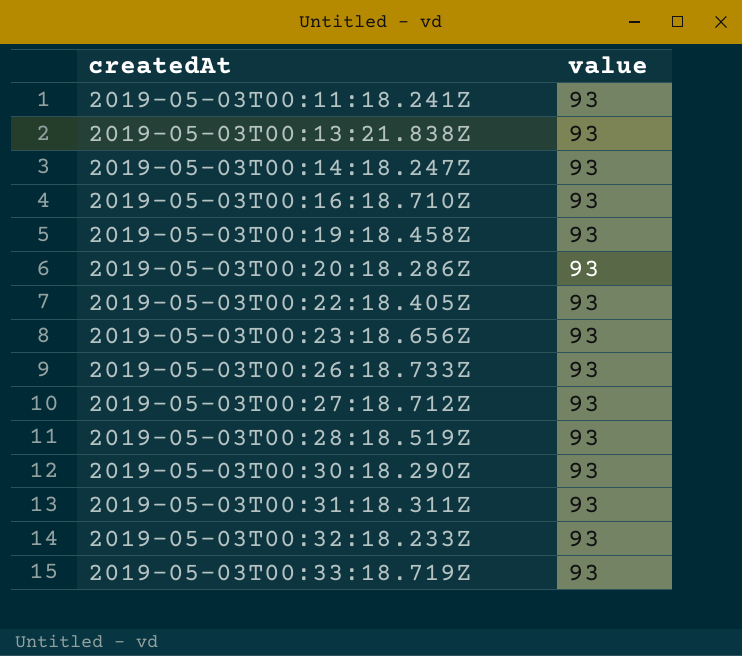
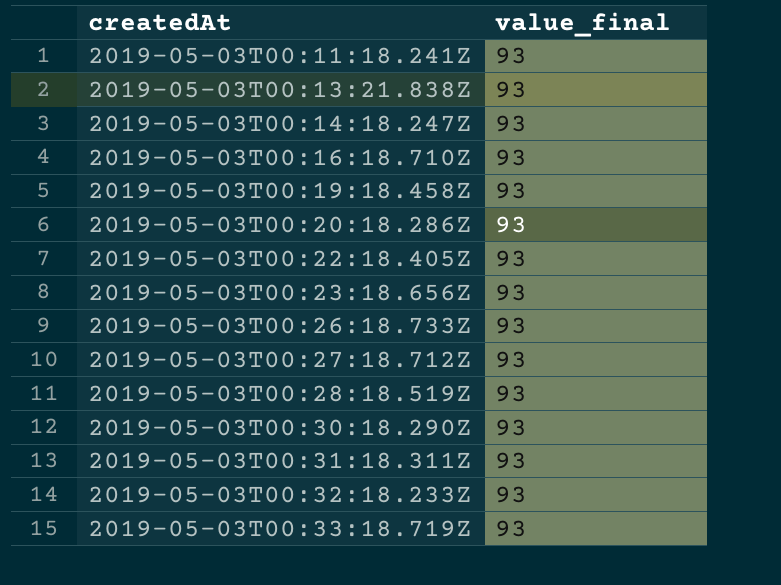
column name: value -> value_final

